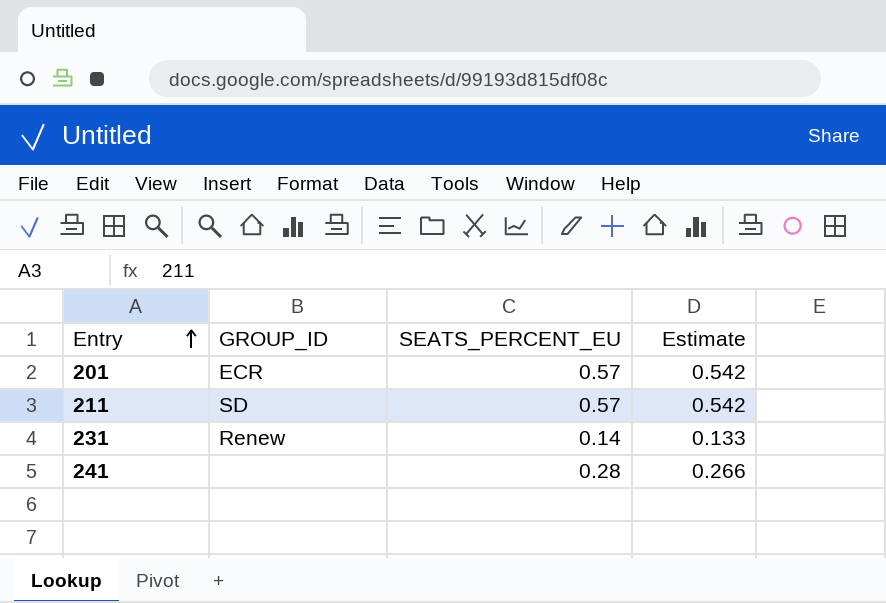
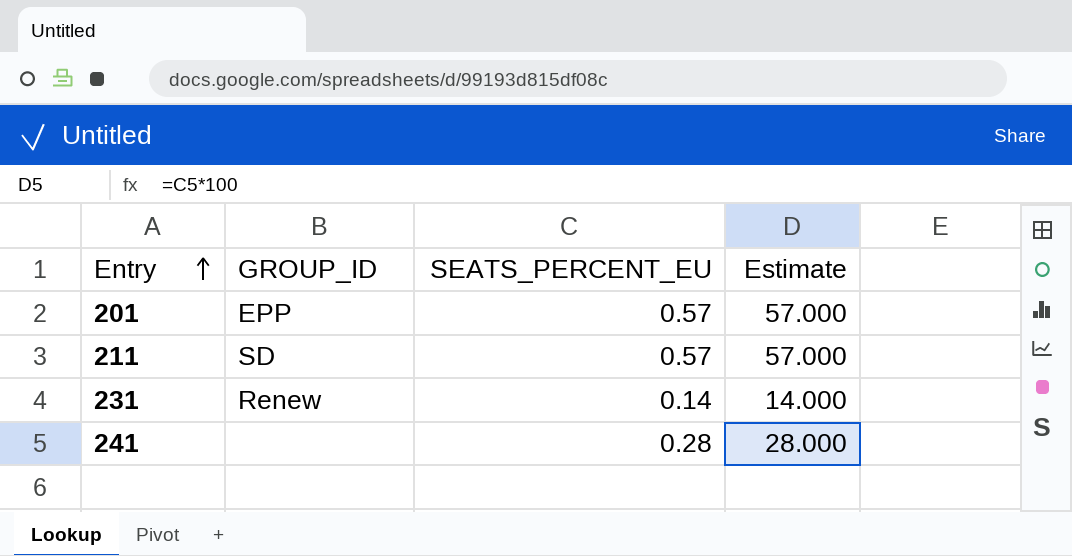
column Estimate | formula: [SEATS_PERCENT_EU] * 0.95 -> [SEATS_PERCENT_EU] * 100
201 | GROUP_ID: ECR -> EPP

